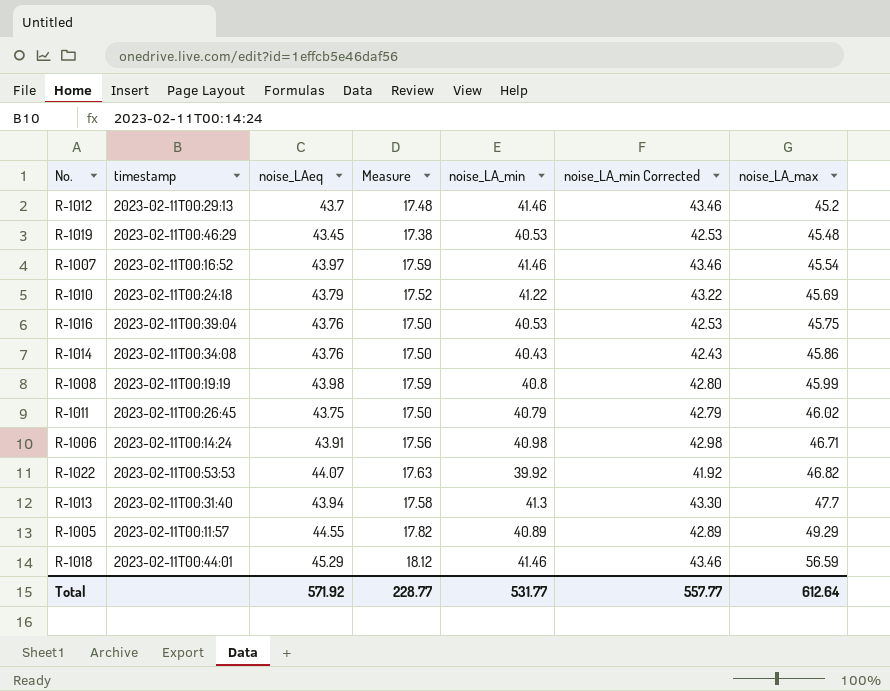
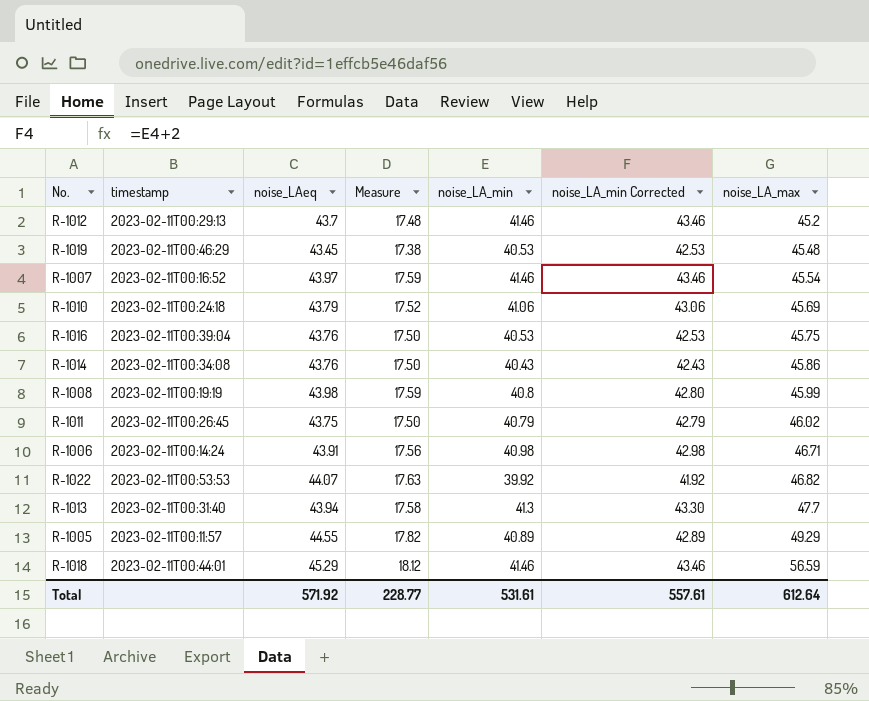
R-1010 | noise_LA_min: 41.22 -> 41.06
R-1010 | noise_LA_min Corrected: 43.22 -> 43.06
Total | noise_LA_min: 531.77 -> 531.61
Total | noise_LA_min Corrected: 557.77 -> 557.61

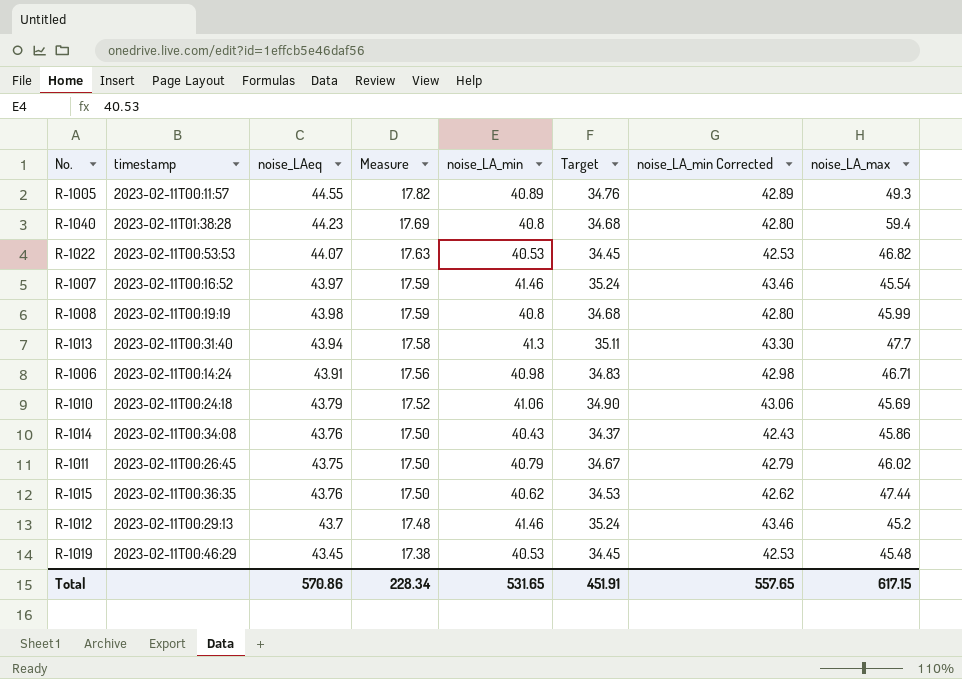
row order: noise_LA_max ascending -> Measure descending
column Target | formula: none -> [noise_LA_min] * 0.85
row R-1016: 2023-02-11T00:39:04 | 43.76 | 17.50 | 40.53 | 42.53 | 45.75 -> none
row R-1018: 2023-02-11T00:44:01 | 45.29 | 18.12 | 41.46 | 43.46 | 56.59 -> none
R-1005 | noise_LA_max: 49.29 -> 49.3
row R-1040: none -> 2023-02-11T01:38:28 | 44.23 | 17.69 | 40.8 | 34.68 | 42.80 | 59.4
R-1022 | noise_LA_min: 39.92 -> 40.53
R-1022 | noise_LA_min Corrected: 41.92 -> 42.53
row R-1015: none -> 2023-02-11T00:36:35 | 43.76 | 17.50 | 40.62 | 34.53 | 42.62 | 47.44
Total | noise_LAeq: 571.92 -> 570.86
Total | Measure: 228.77 -> 228.34
Total | noise_LA_min: 531.61 -> 531.65
Total | noise_LA_min Corrected: 557.61 -> 557.65
Total | noise_LA_max: 612.64 -> 617.15

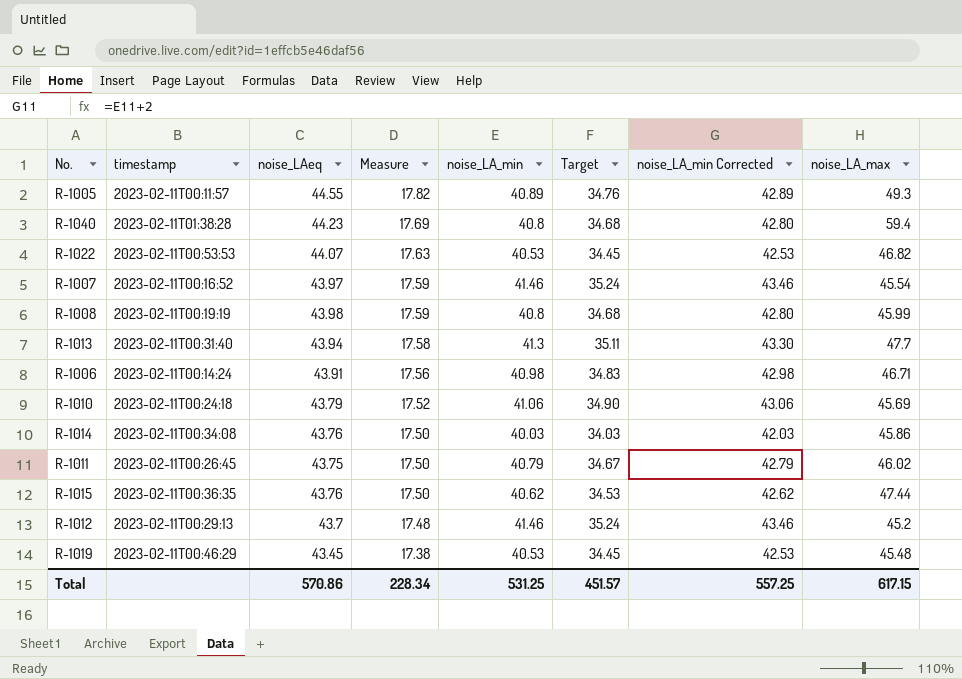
R-1014 | noise_LA_min: 40.43 -> 40.03
R-1014 | Target: 34.37 -> 34.03
R-1014 | noise_LA_min Corrected: 42.43 -> 42.03
Total | noise_LA_min: 531.65 -> 531.25
Total | Target: 451.91 -> 451.57
Total | noise_LA_min Corrected: 557.65 -> 557.25

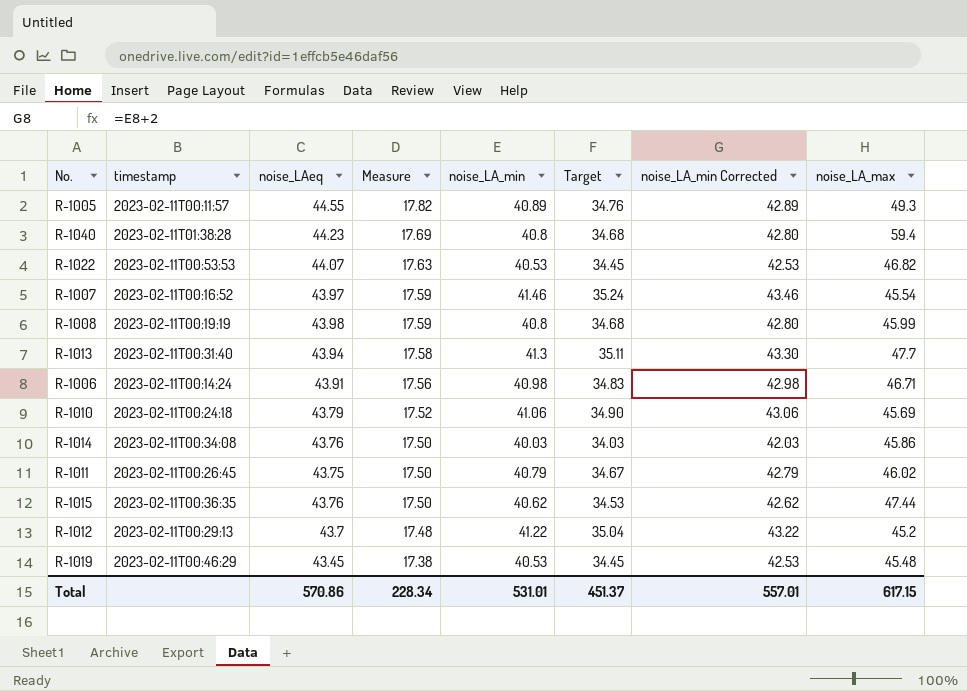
R-1012 | noise_LA_min: 41.46 -> 41.22
R-1012 | Target: 35.24 -> 35.04
R-1012 | noise_LA_min Corrected: 43.46 -> 43.22
Total | noise_LA_min: 531.25 -> 531.01
Total | Target: 451.57 -> 451.37
Total | noise_LA_min Corrected: 557.25 -> 557.01

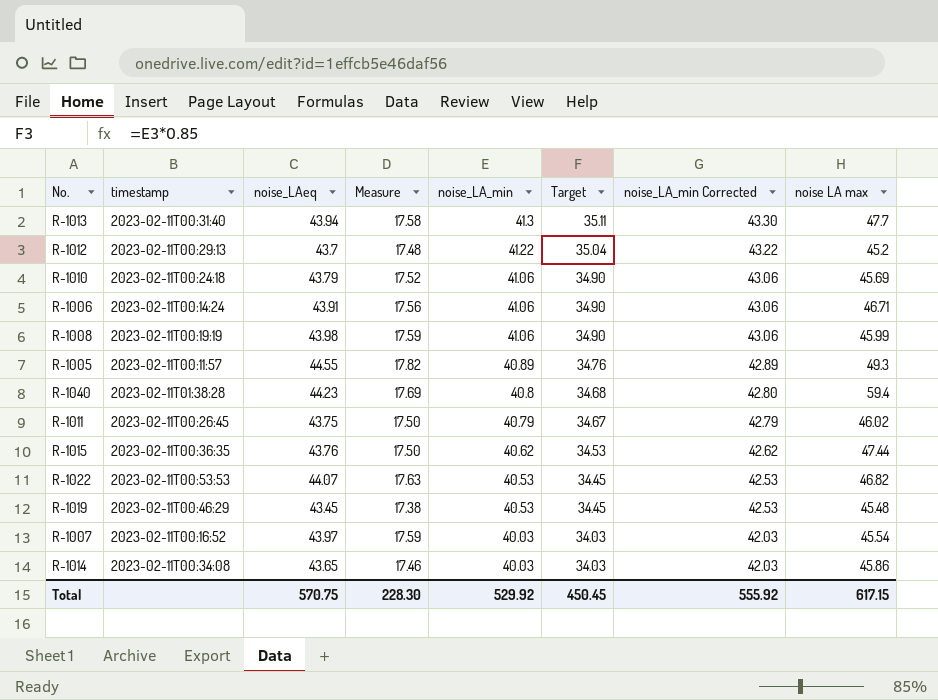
row order: Measure descending -> noise_LA_min descending
column name: noise_LA_max -> noise LA max
R-1006 | noise_LA_min: 40.98 -> 41.06
R-1006 | Target: 34.83 -> 34.90
R-1006 | noise_LA_min Corrected: 42.98 -> 43.06
R-1008 | noise_LA_min: 40.8 -> 41.06
R-1008 | Target: 34.68 -> 34.90
R-1008 | noise_LA_min Corrected: 42.80 -> 43.06
R-1007 | noise_LA_min: 41.46 -> 40.03
R-1007 | Target: 35.24 -> 34.03
R-1007 | noise_LA_min Corrected: 43.46 -> 42.03
R-1014 | noise_LAeq: 43.76 -> 43.65
R-1014 | Measure: 17.50 -> 17.46
Total | noise_LAeq: 570.86 -> 570.75
Total | Measure: 228.34 -> 228.30
Total | noise_LA_min: 531.01 -> 529.92
Total | Target: 451.37 -> 450.45
Total | noise_LA_min Corrected: 557.01 -> 555.92

